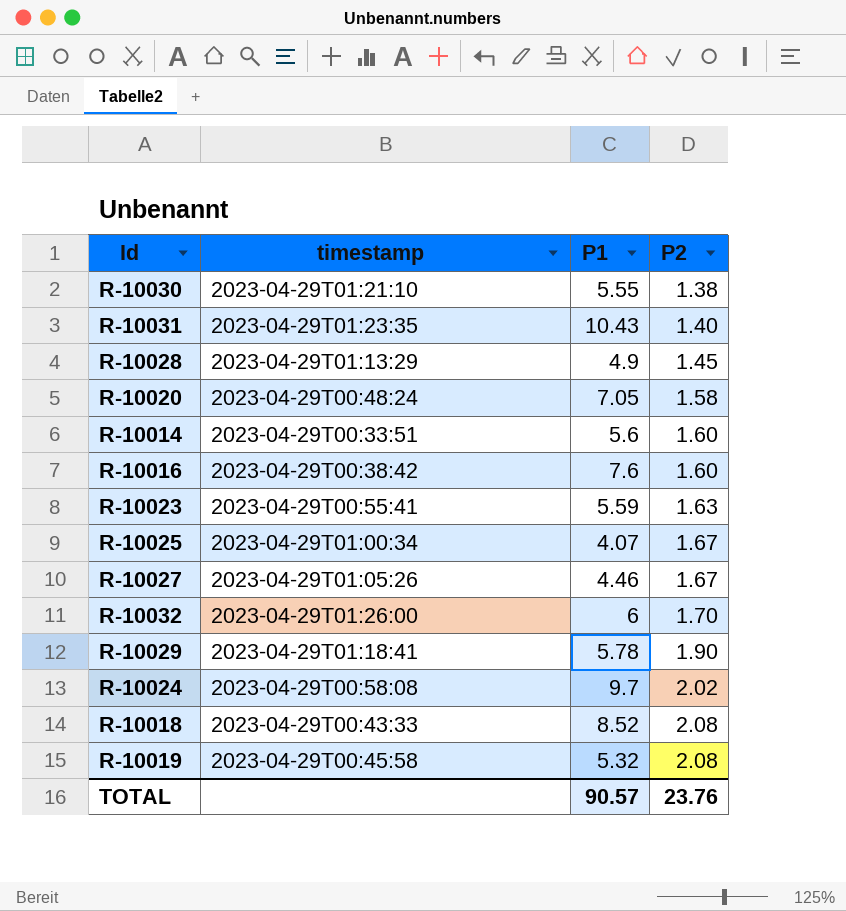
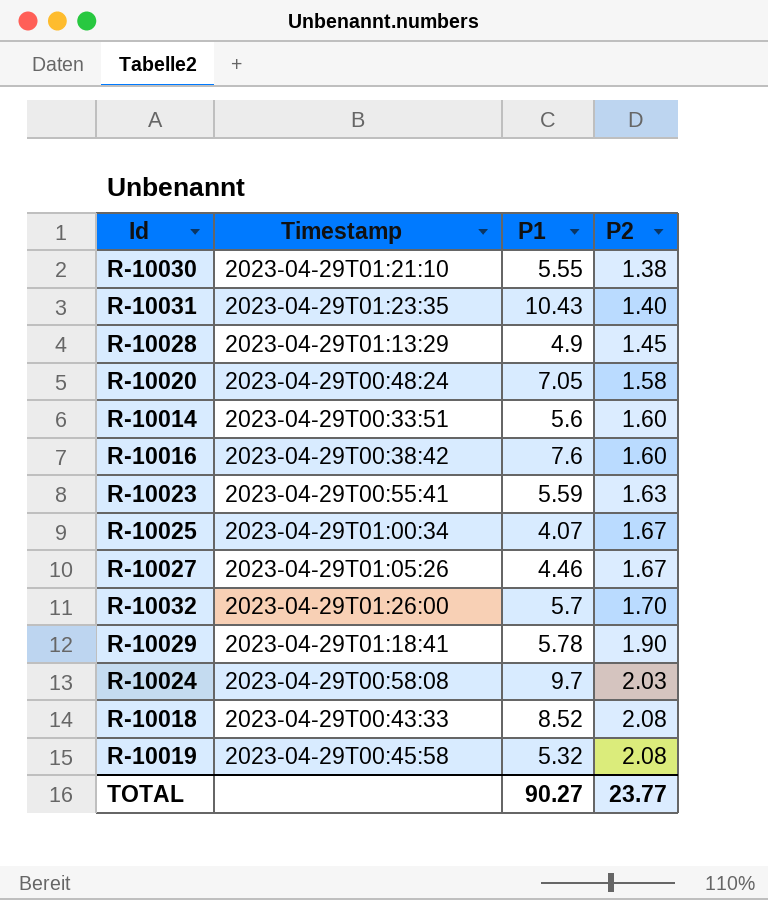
column name: timestamp -> Timestamp
R-10032 | P1: 6 -> 5.7
R-10024 | P2: 2.02 -> 2.03
TOTAL | P1: 90.57 -> 90.27
TOTAL | P2: 23.76 -> 23.77

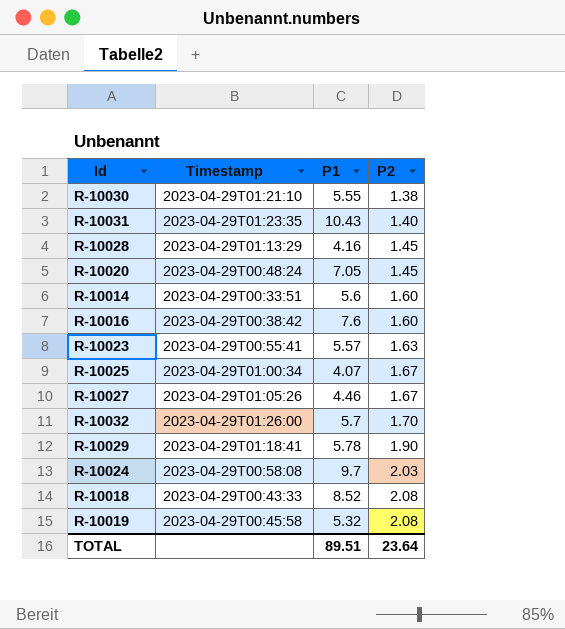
R-10028 | P1: 4.9 -> 4.16
R-10020 | P2: 1.58 -> 1.45
R-10023 | P1: 5.59 -> 5.57
TOTAL | P1: 90.27 -> 89.51
TOTAL | P2: 23.77 -> 23.64

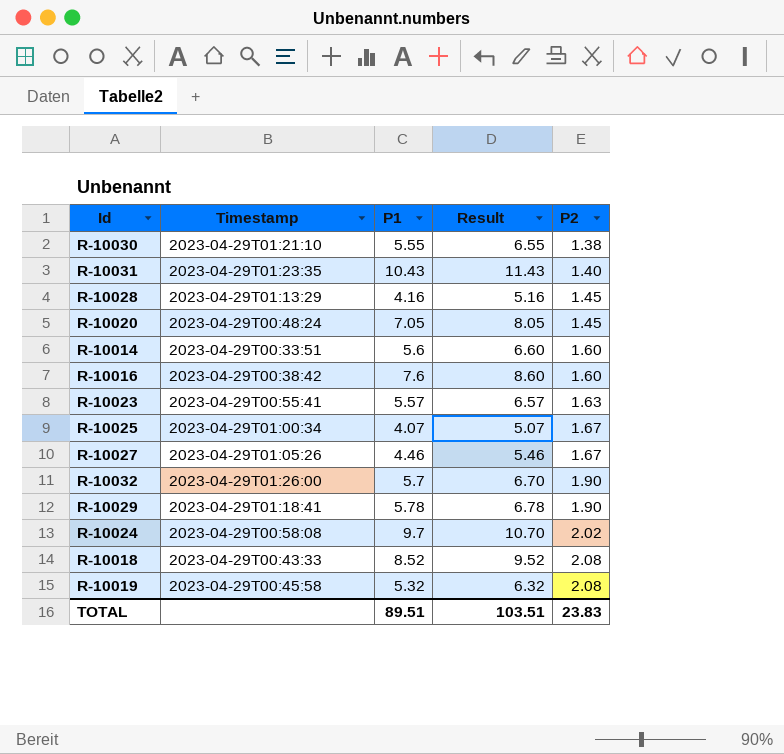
column Result | formula: none -> [P1] + 1
R-10032 | P2: 1.70 -> 1.90
R-10024 | P2: 2.03 -> 2.02
TOTAL | P2: 23.64 -> 23.83

